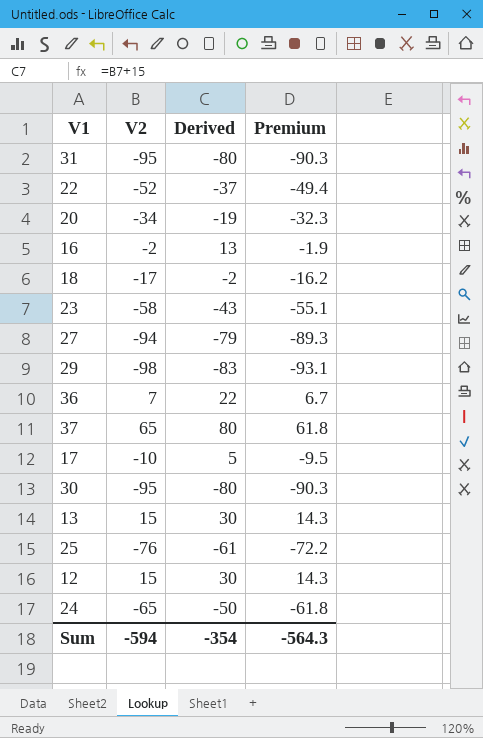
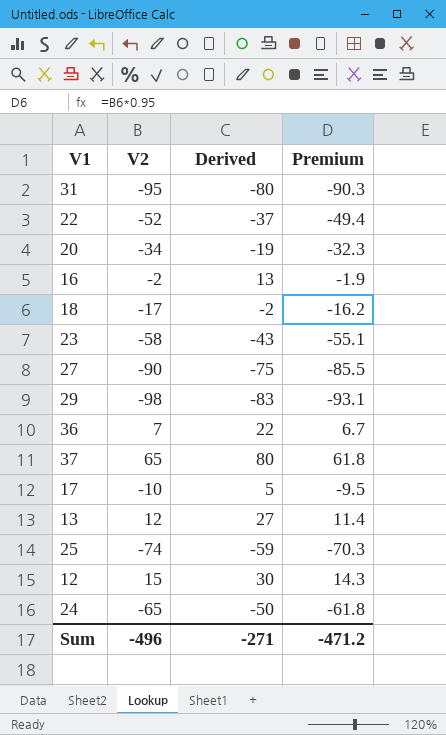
row 30: -95 | -80 | -90.3 -> none
27 | V2: -94 -> -90
27 | Derived: -79 -> -75
27 | Premium: -89.3 -> -85.5
13 | V2: 15 -> 12
13 | Derived: 30 -> 27
13 | Premium: 14.3 -> 11.4
25 | V2: -76 -> -74
25 | Derived: -61 -> -59
25 | Premium: -72.2 -> -70.3
Sum | V2: -594 -> -496
Sum | Derived: -354 -> -271
Sum | Premium: -564.3 -> -471.2

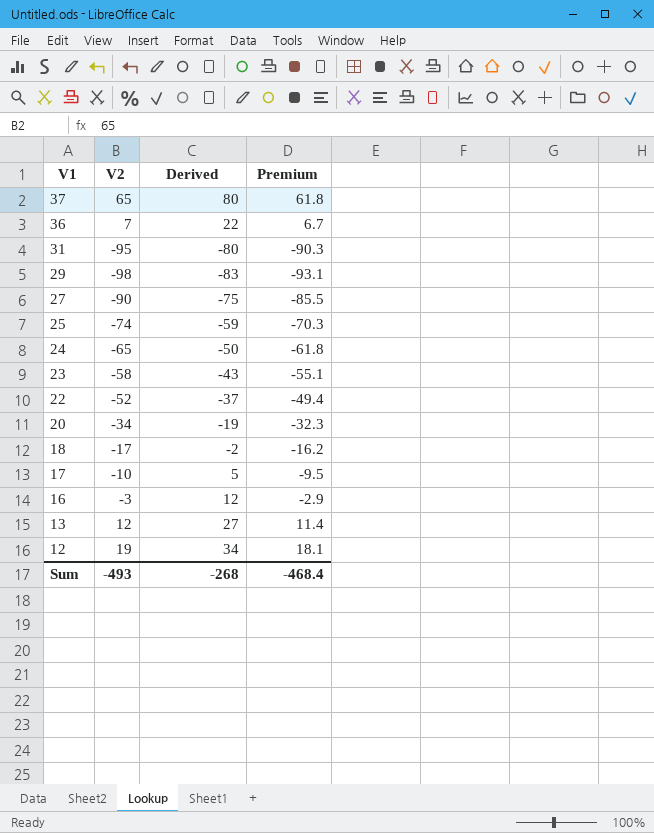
row order: none -> V1 descending
16 | V2: -2 -> -3
16 | Derived: 13 -> 12
16 | Premium: -1.9 -> -2.9
12 | V2: 15 -> 19
12 | Derived: 30 -> 34
12 | Premium: 14.3 -> 18.1
Sum | V2: -496 -> -493
Sum | Derived: -271 -> -268
Sum | Premium: -471.2 -> -468.4

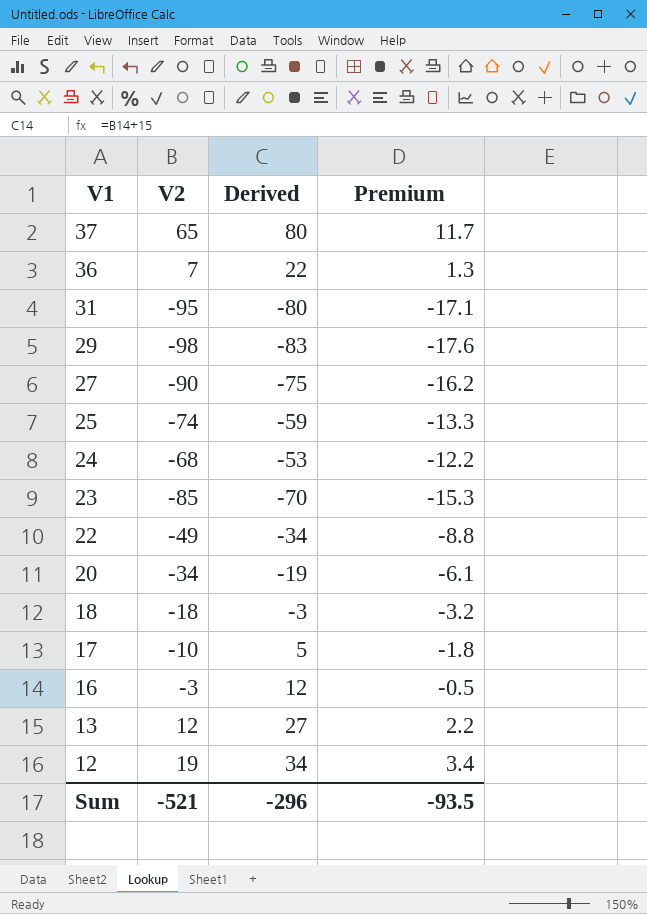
column Premium | formula: [V2] * 0.95 -> [V2] * 0.18
24 | V2: -65 -> -68
24 | Derived: -50 -> -53
23 | V2: -58 -> -85
23 | Derived: -43 -> -70
22 | V2: -52 -> -49
22 | Derived: -37 -> -34
18 | V2: -17 -> -18
18 | Derived: -2 -> -3
Sum | V2: -493 -> -521
Sum | Derived: -268 -> -296
Sum | Premium: -468.4 -> -93.5

